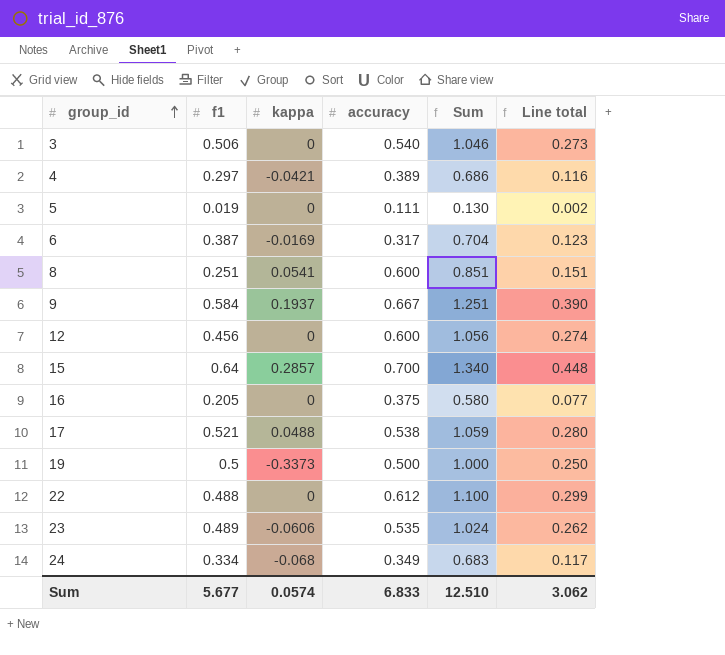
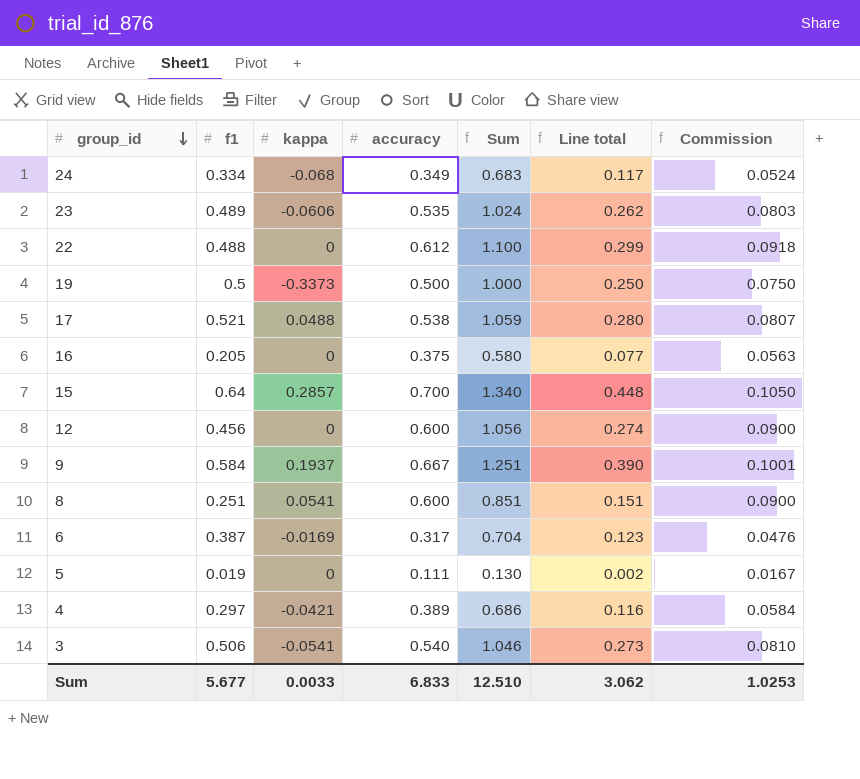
row order: group_id ascending -> group_id descending
column Commission | formula: none -> [accuracy] * 0.15
3 | kappa: 0 -> -0.0541
Sum | kappa: 0.0574 -> 0.0033

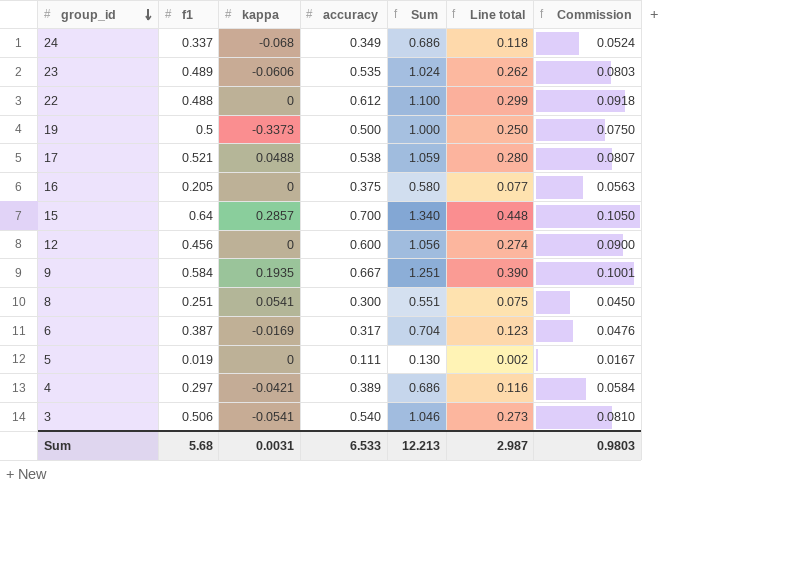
24 | f1: 0.334 -> 0.337
24 | Sum: 0.683 -> 0.686
24 | Line total: 0.117 -> 0.118
9 | kappa: 0.1937 -> 0.1935
8 | accuracy: 0.600 -> 0.300
8 | Sum: 0.851 -> 0.551
8 | Line total: 0.151 -> 0.075
8 | Commission: 0.0900 -> 0.0450
Sum | f1: 5.677 -> 5.68
Sum | kappa: 0.0033 -> 0.0031
Sum | accuracy: 6.833 -> 6.533
Sum | Sum: 12.510 -> 12.213
Sum | Line total: 3.062 -> 2.987
Sum | Commission: 1.0253 -> 0.9803

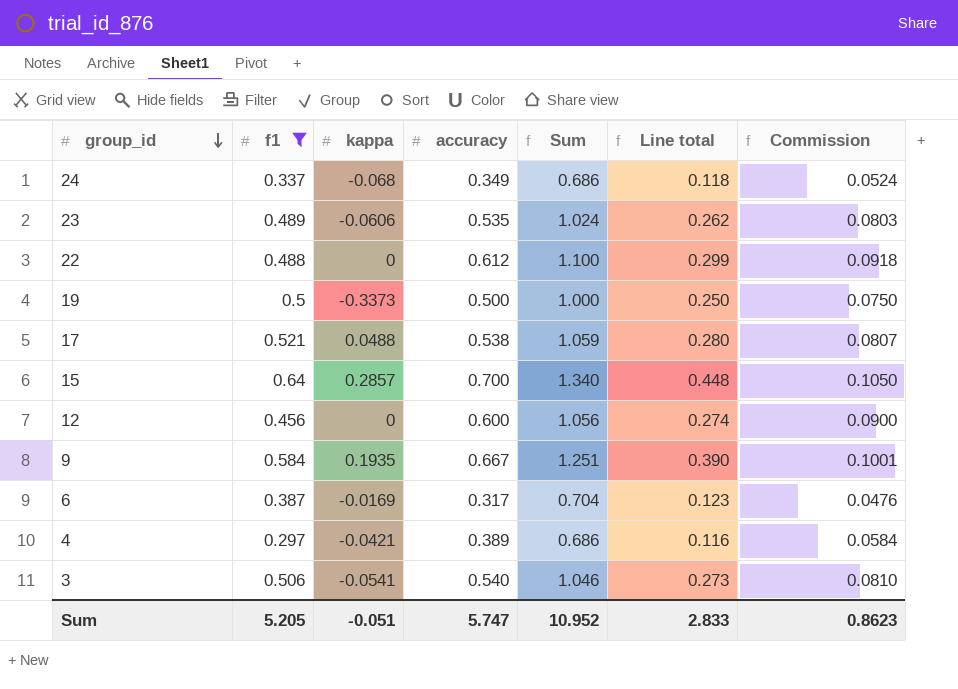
filter: none -> f1 >= 0.297
Sum | f1: 5.68 -> 5.205
Sum | kappa: 0.0031 -> -0.051
Sum | accuracy: 6.533 -> 5.747
Sum | Sum: 12.213 -> 10.952
Sum | Line total: 2.987 -> 2.833
Sum | Commission: 0.9803 -> 0.8623

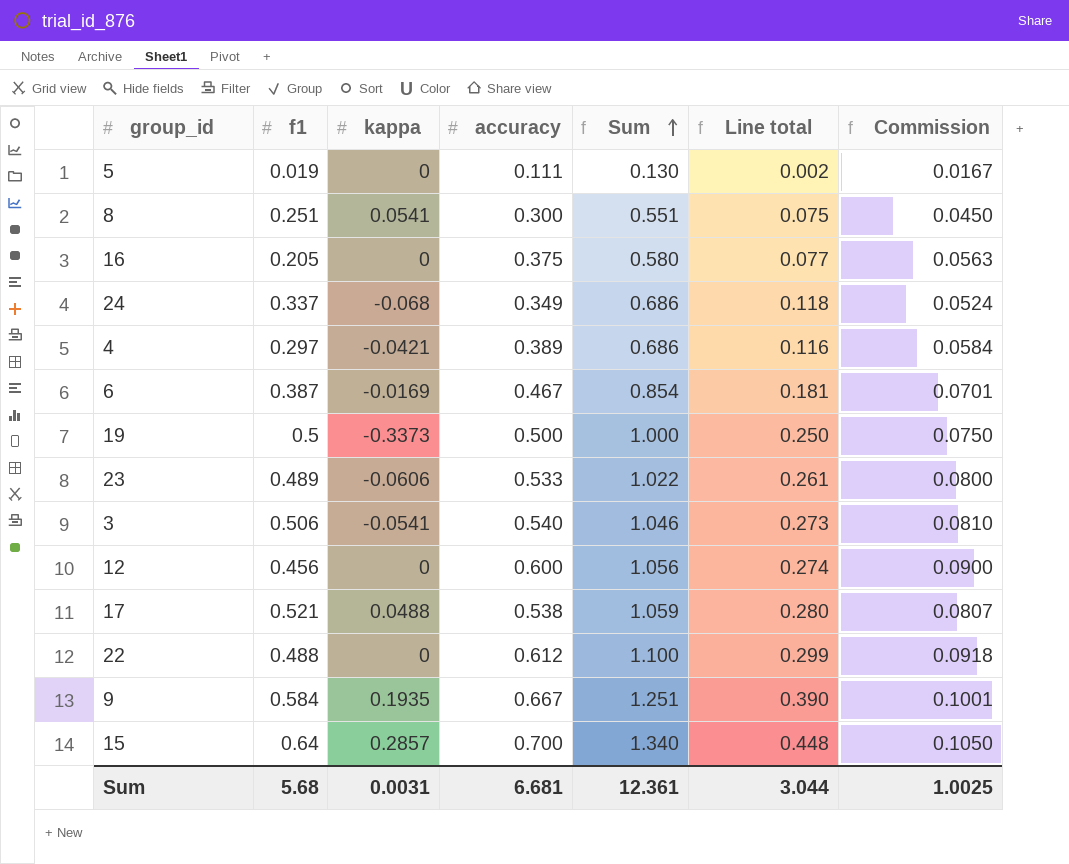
filter: f1 >= 0.297 -> none
row order: group_id descending -> Sum ascending
6 | accuracy: 0.317 -> 0.467
6 | Sum: 0.704 -> 0.854
6 | Line total: 0.123 -> 0.181
6 | Commission: 0.0476 -> 0.0701
23 | accuracy: 0.535 -> 0.533
23 | Sum: 1.024 -> 1.022
23 | Line total: 0.262 -> 0.261
23 | Commission: 0.0803 -> 0.0800
Sum | f1: 5.205 -> 5.68
Sum | kappa: -0.051 -> 0.0031
Sum | accuracy: 5.747 -> 6.681
Sum | Sum: 10.952 -> 12.361
Sum | Line total: 2.833 -> 3.044
Sum | Commission: 0.8623 -> 1.0025

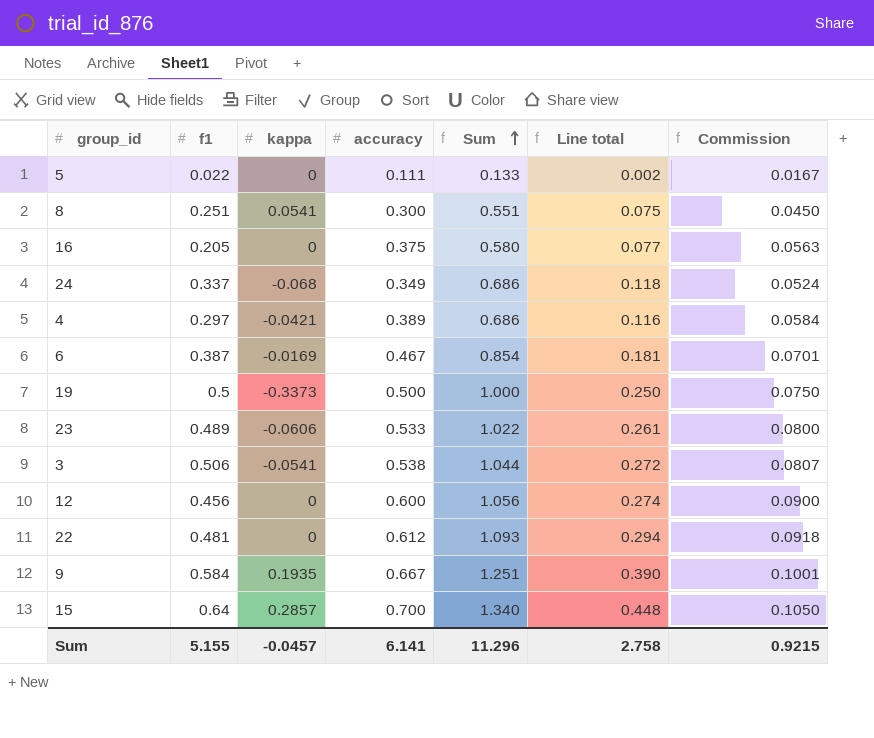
row 17: 0.521 | 0.0488 | 0.538 | 1.059 | 0.280 | 0.0807 -> none
5 | f1: 0.019 -> 0.022
5 | Sum: 0.130 -> 0.133
3 | accuracy: 0.540 -> 0.538
3 | Sum: 1.046 -> 1.044
3 | Line total: 0.273 -> 0.272
3 | Commission: 0.0810 -> 0.0807
22 | f1: 0.488 -> 0.481
22 | Sum: 1.100 -> 1.093
22 | Line total: 0.299 -> 0.294
Sum | f1: 5.68 -> 5.155
Sum | kappa: 0.0031 -> -0.0457
Sum | accuracy: 6.681 -> 6.141
Sum | Sum: 12.361 -> 11.296
Sum | Line total: 3.044 -> 2.758
Sum | Commission: 1.0025 -> 0.9215

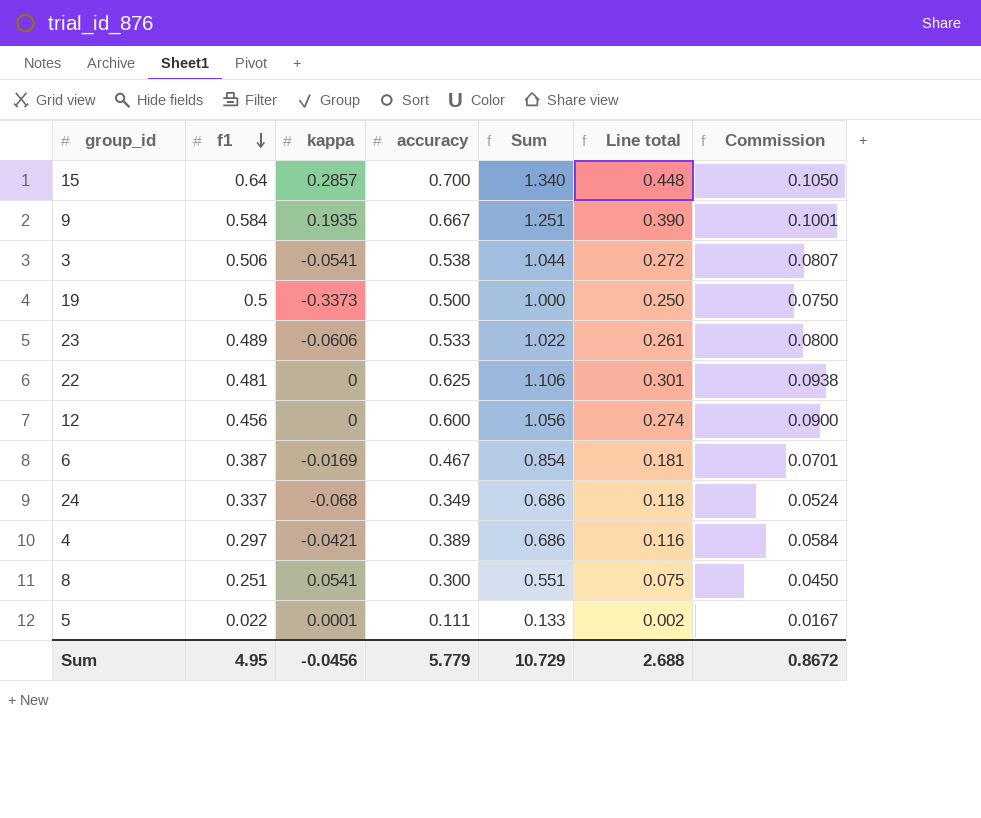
row order: Sum ascending -> f1 descending
row 16: 0.205 | 0 | 0.375 | 0.580 | 0.077 | 0.0563 -> none
22 | accuracy: 0.612 -> 0.625
22 | Sum: 1.093 -> 1.106
22 | Line total: 0.294 -> 0.301
22 | Commission: 0.0918 -> 0.0938
5 | kappa: 0 -> 0.0001
Sum | f1: 5.155 -> 4.95
Sum | kappa: -0.0457 -> -0.0456
Sum | accuracy: 6.141 -> 5.779
Sum | Sum: 11.296 -> 10.729
Sum | Line total: 2.758 -> 2.688
Sum | Commission: 0.9215 -> 0.8672

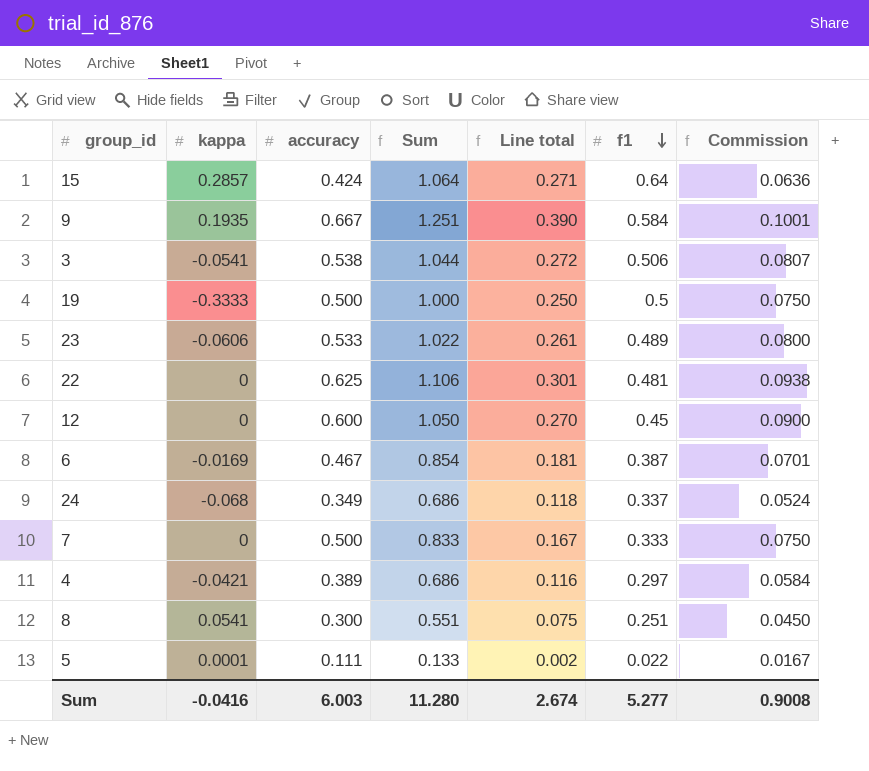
column f1 | position: 2 -> 6
15 | accuracy: 0.700 -> 0.424
15 | Sum: 1.340 -> 1.064
15 | Line total: 0.448 -> 0.271
15 | Commission: 0.1050 -> 0.0636
19 | kappa: -0.3373 -> -0.3333
12 | Sum: 1.056 -> 1.050
12 | Line total: 0.274 -> 0.270
12 | f1: 0.456 -> 0.45
row 7: none -> 0 | 0.500 | 0.833 | 0.167 | 0.333 | 0.0750
Sum | kappa: -0.0456 -> -0.0416
Sum | accuracy: 5.779 -> 6.003
Sum | Sum: 10.729 -> 11.280
Sum | Line total: 2.688 -> 2.674
Sum | f1: 4.95 -> 5.277
Sum | Commission: 0.8672 -> 0.9008

